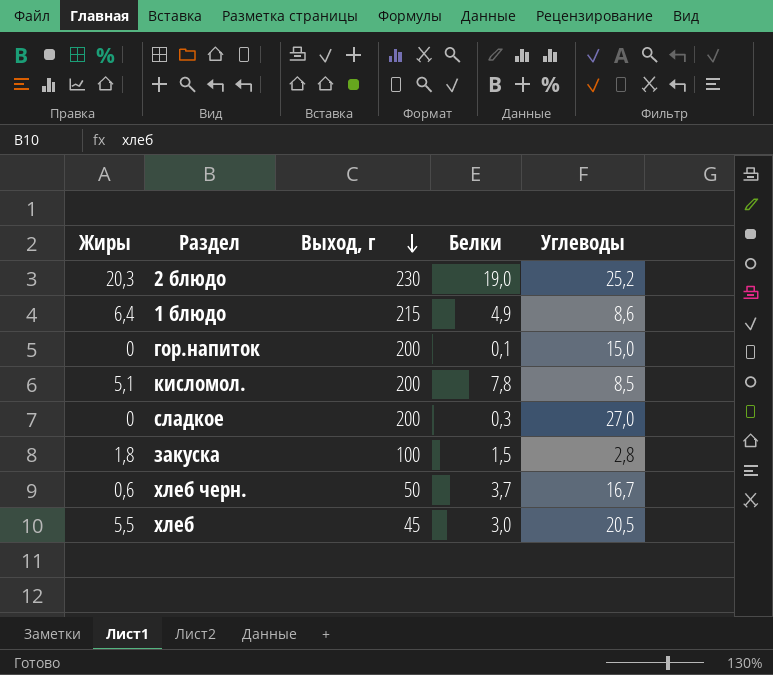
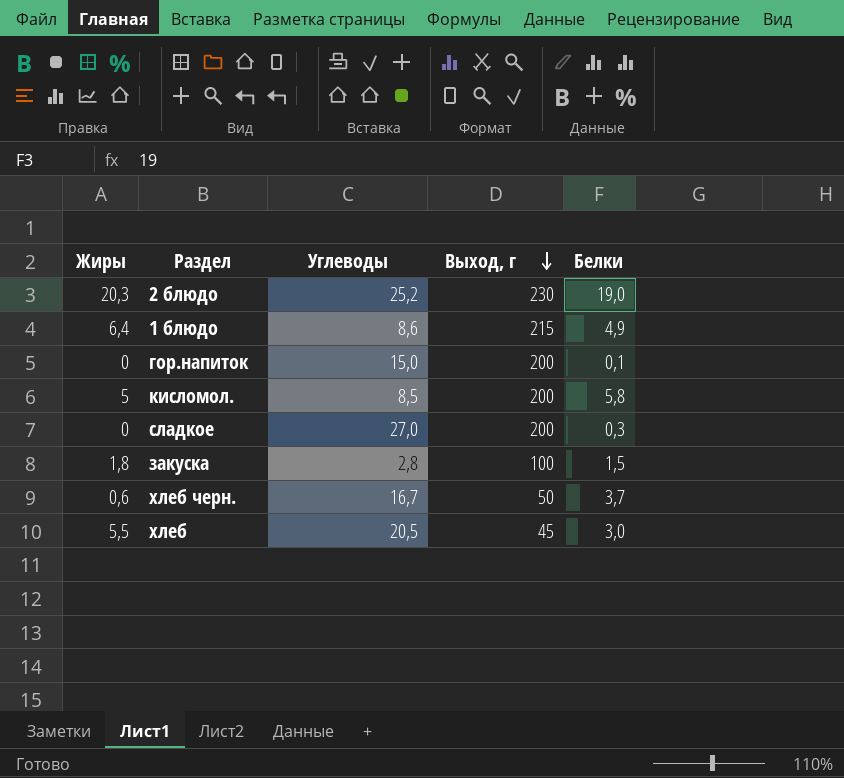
column Углеводы | position: 5 -> 3
кисломол. | Жиры: 5,1 -> 5
кисломол. | Белки: 7,8 -> 5,8

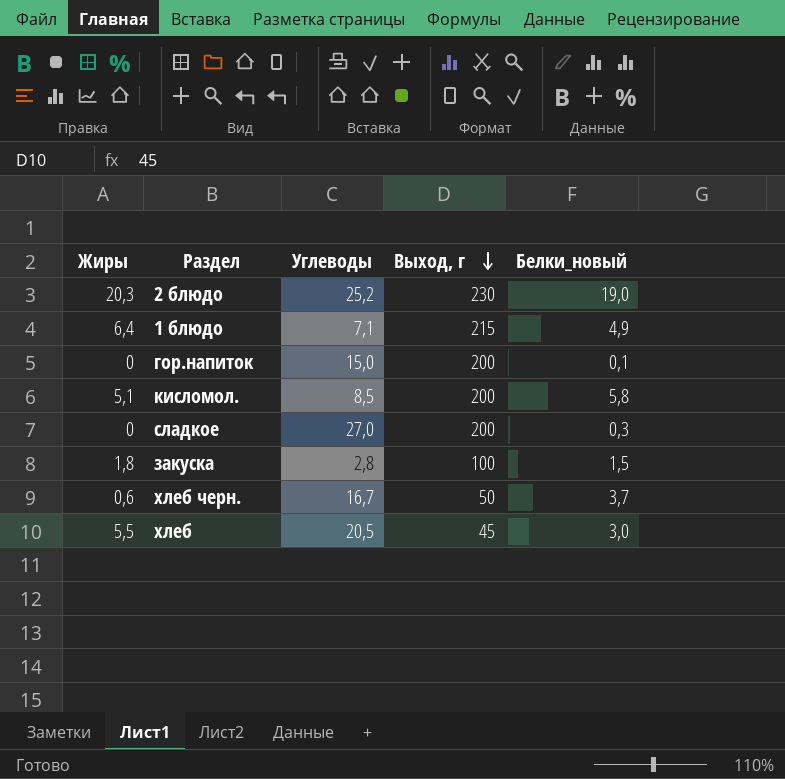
column name: Белки -> Белки_новый
1 блюдо | Углеводы: 8,6 -> 7,1
кисломол. | Жиры: 5 -> 5,1

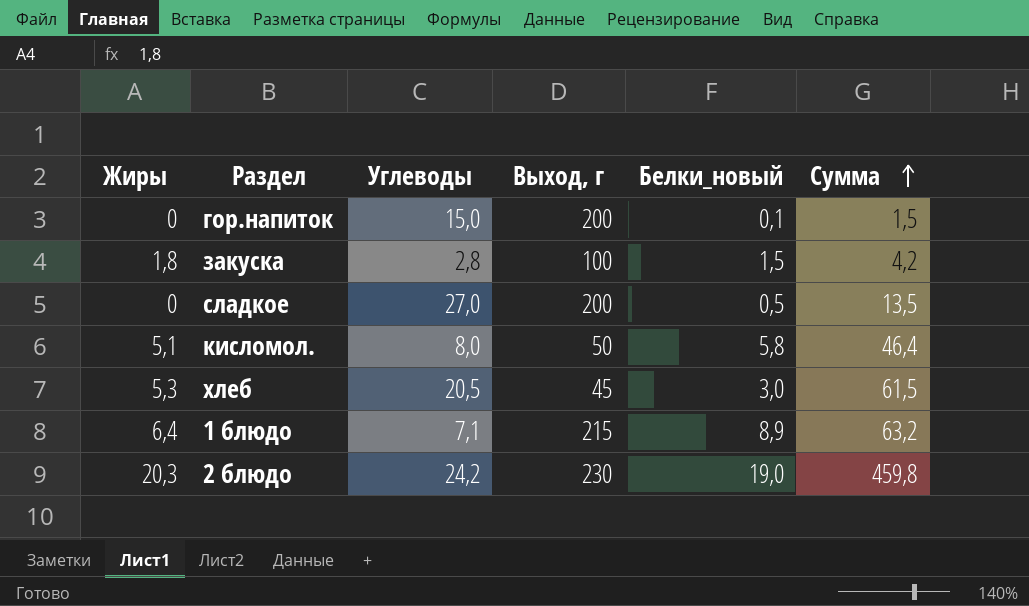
row order: Выход, г descending -> Сумма ascending
column Сумма | formula: none -> [Углеводы] * [Белки_новый]
row хлеб черн.: 0,6 | 16,7 | 50 | 3,7 -> none
сладкое | Белки_новый: 0,3 -> 0,5
кисломол. | Углеводы: 8,5 -> 8,0
кисломол. | Выход, г: 200 -> 50
хлеб | Жиры: 5,5 -> 5,3
1 блюдо | Белки_новый: 4,9 -> 8,9
2 блюдо | Углеводы: 25,2 -> 24,2

